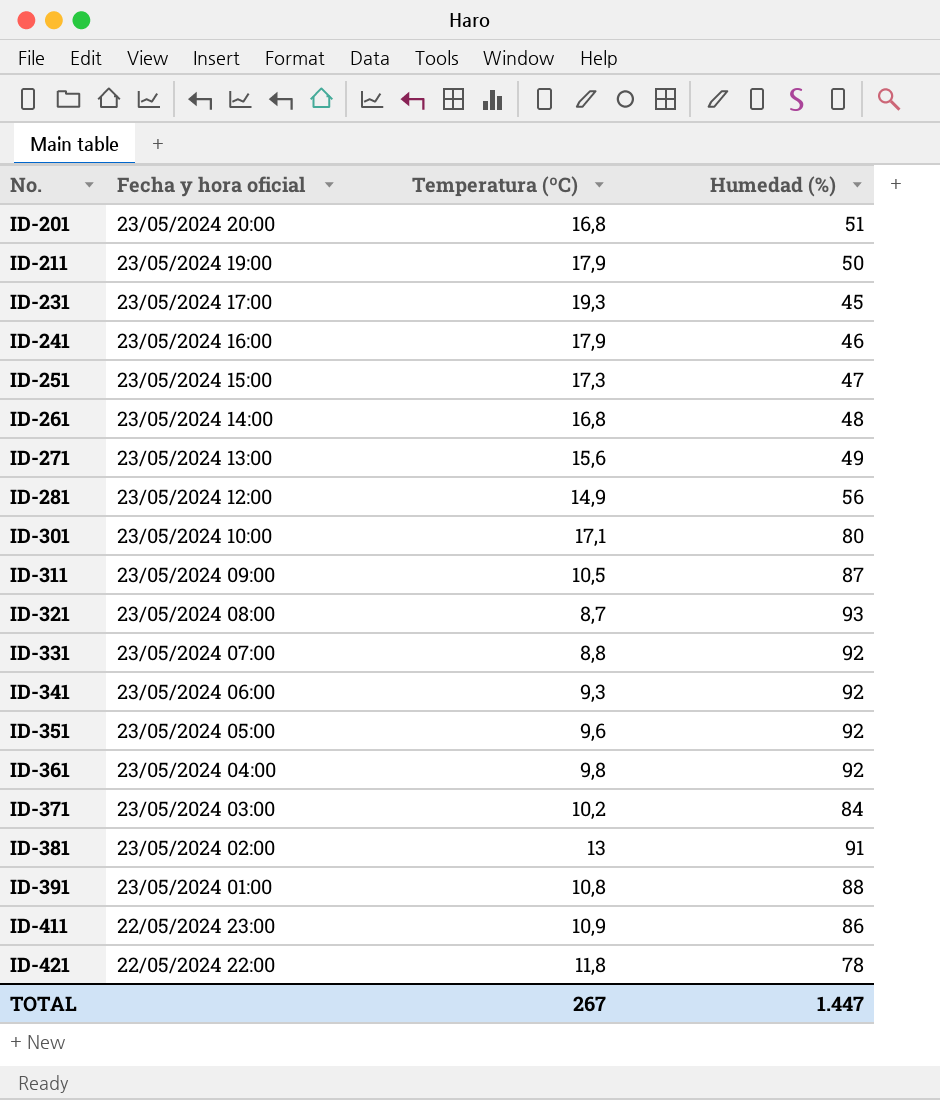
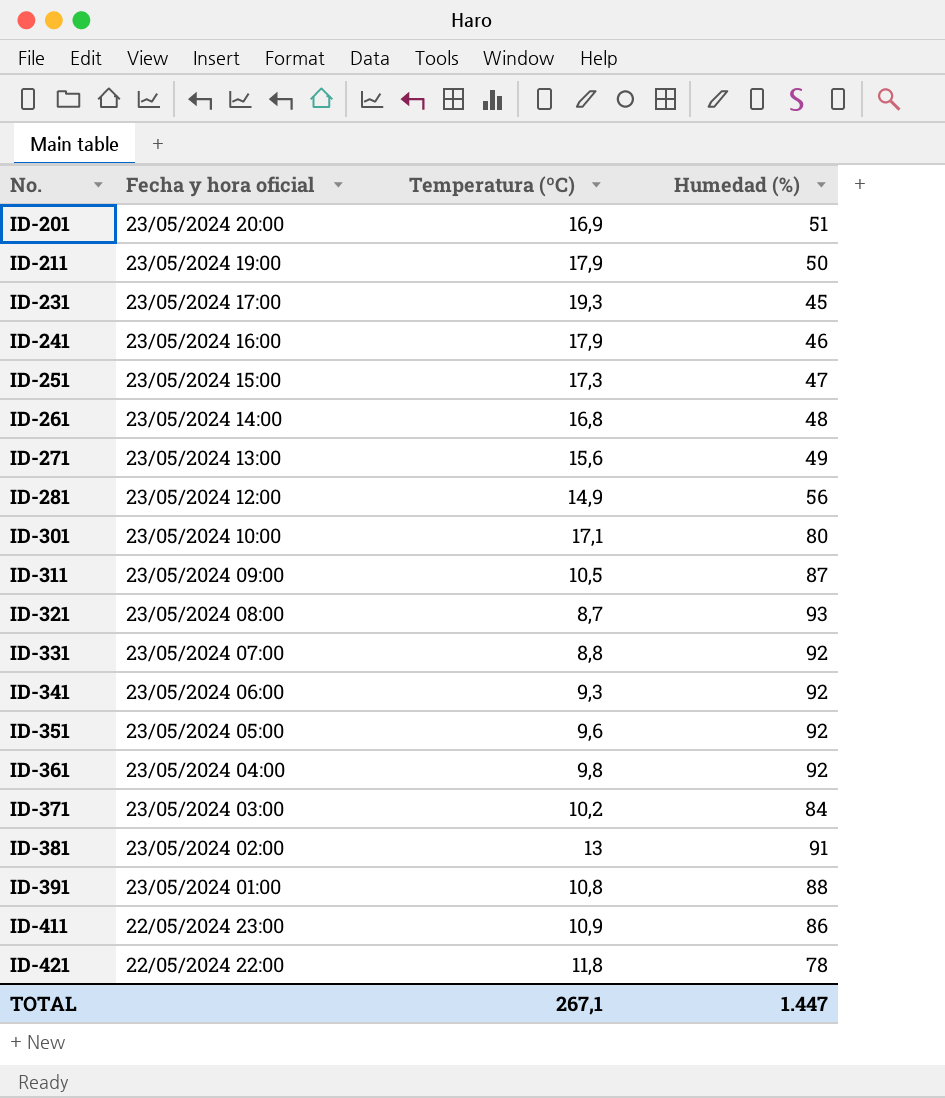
ID-201 | Temperatura (ºC): 16,8 -> 16,9
TOTAL | Temperatura (ºC): 267 -> 267,1

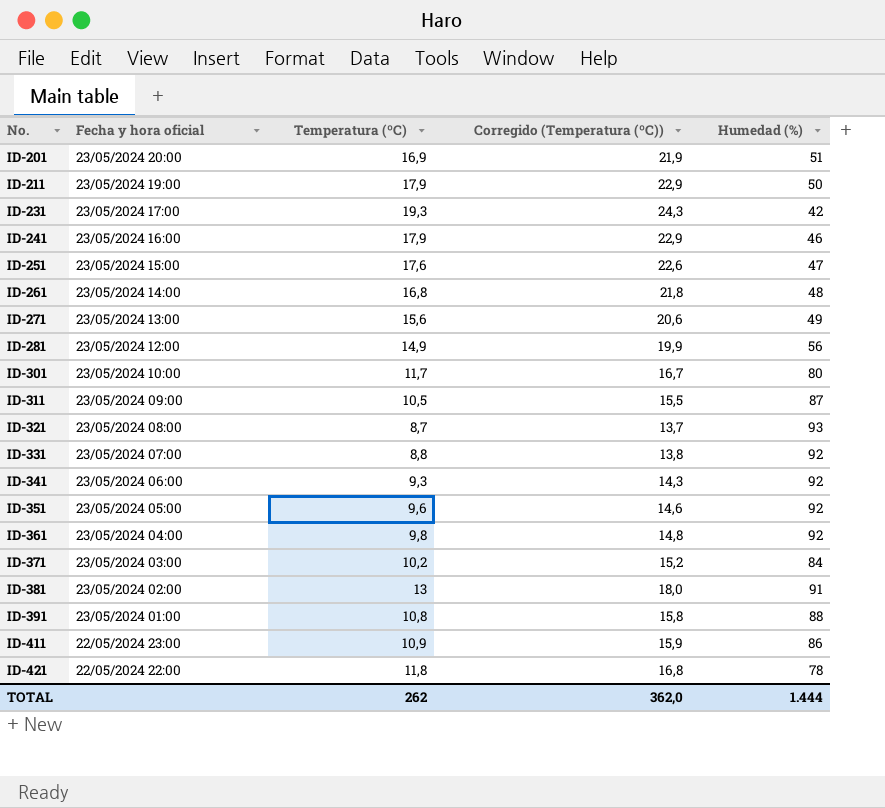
column Corregido (Temperatura (ºC)) | formula: none -> [Temperatura (ºC)] + 5
ID-231 | Humedad (%): 45 -> 42
ID-251 | Temperatura (ºC): 17,3 -> 17,6
ID-301 | Temperatura (ºC): 17,1 -> 11,7
TOTAL | Temperatura (ºC): 267,1 -> 262
TOTAL | Humedad (%): 1.447 -> 1.444

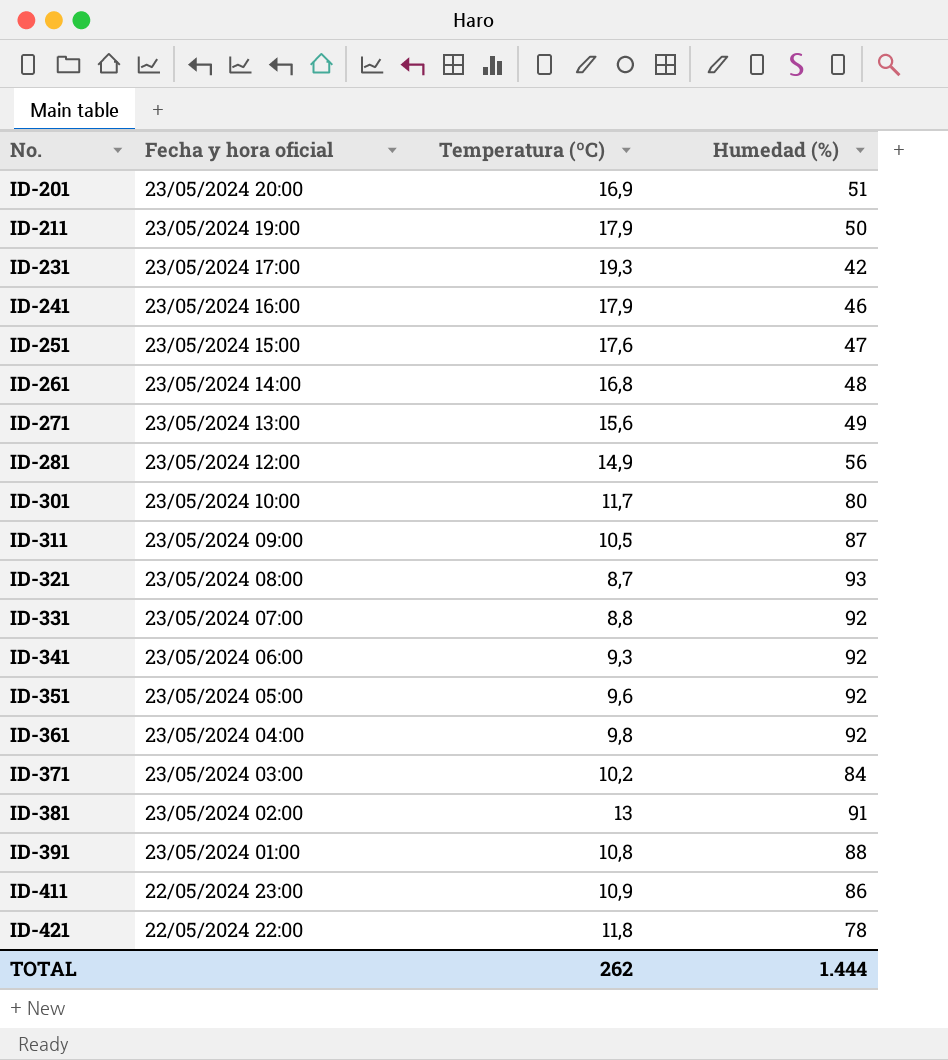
column Corregido (Temperatura (ºC)) | formula: [Temperatura (ºC)] + 5 -> none

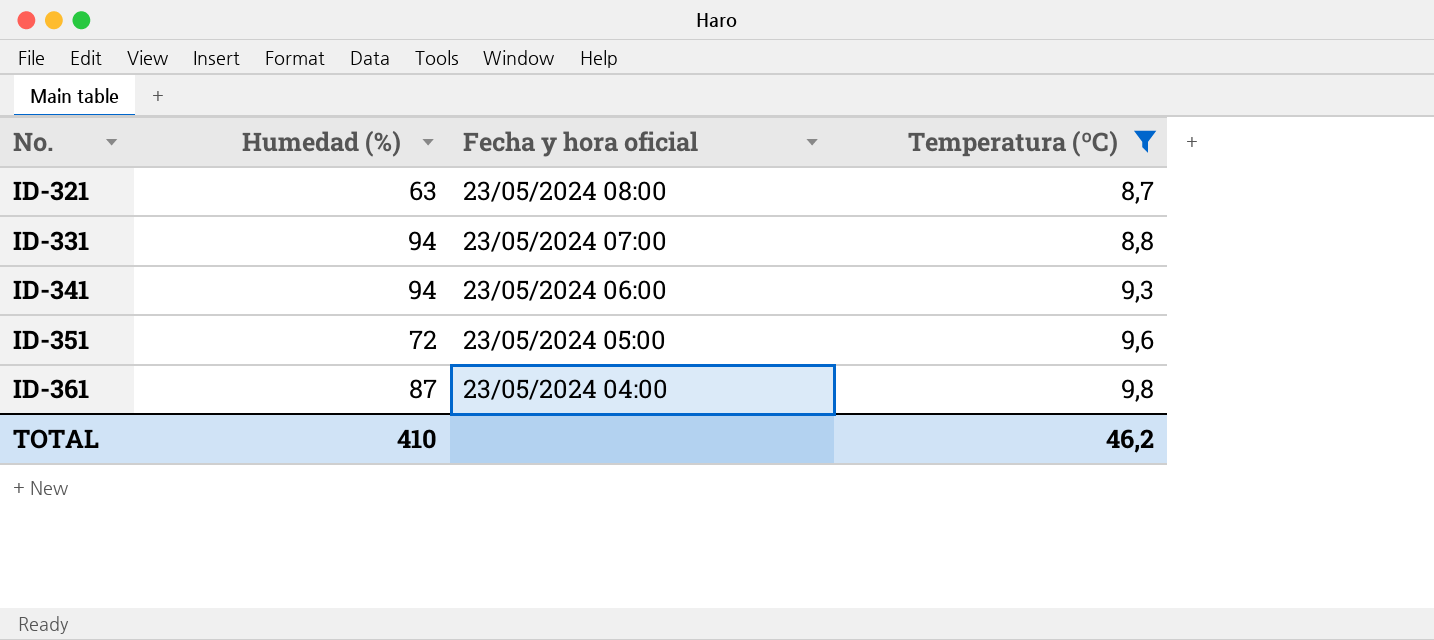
filter: none -> Temperatura (ºC) <= 9,8
column Humedad (%) | position: 4 -> 2
ID-321 | Humedad (%): 93 -> 63
ID-331 | Humedad (%): 92 -> 94
ID-341 | Humedad (%): 92 -> 94
ID-351 | Humedad (%): 92 -> 72
ID-361 | Humedad (%): 92 -> 87
TOTAL | Humedad (%): 1.444 -> 410
TOTAL | Temperatura (ºC): 262 -> 46,2

